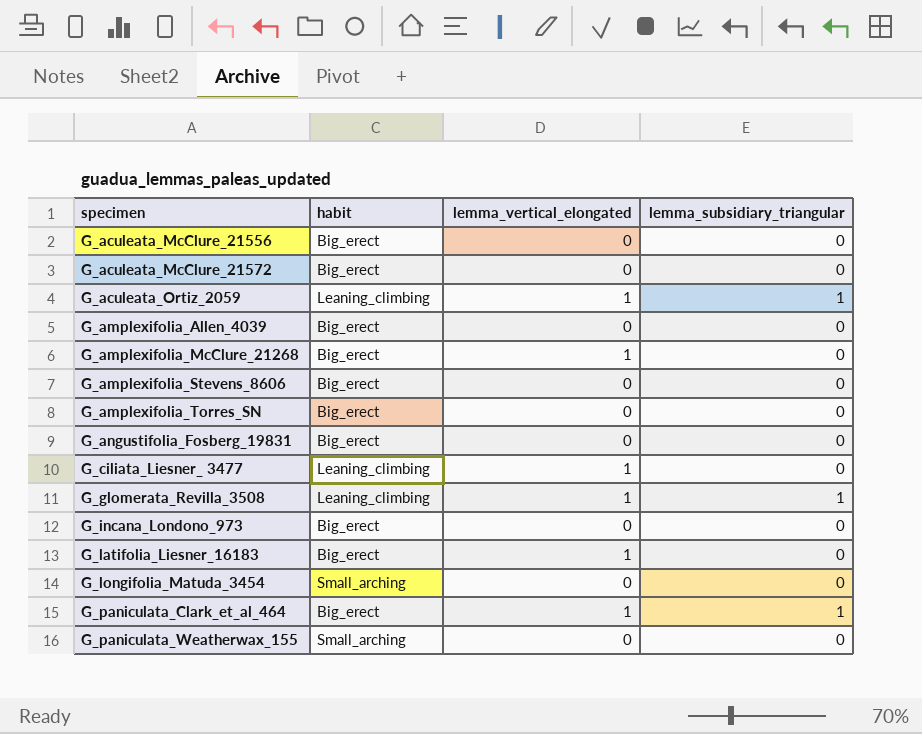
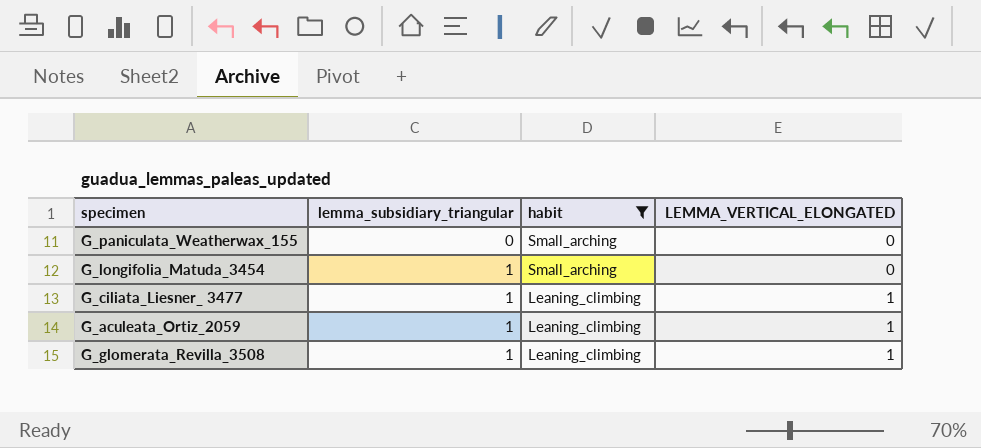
filter: none -> habit != Big_erect
row order: specimen ascending -> lemma_subsidiary_triangular ascending
column lemma_subsidiary_triangular | position: 4 -> 2
column name: lemma_vertical_elongated -> LEMMA_VERTICAL_ELONGATED
G_longifolia_Matuda_3454 | lemma_subsidiary_triangular: 0 -> 1
G_ciliata_Liesner_ 3477 | lemma_subsidiary_triangular: 0 -> 1

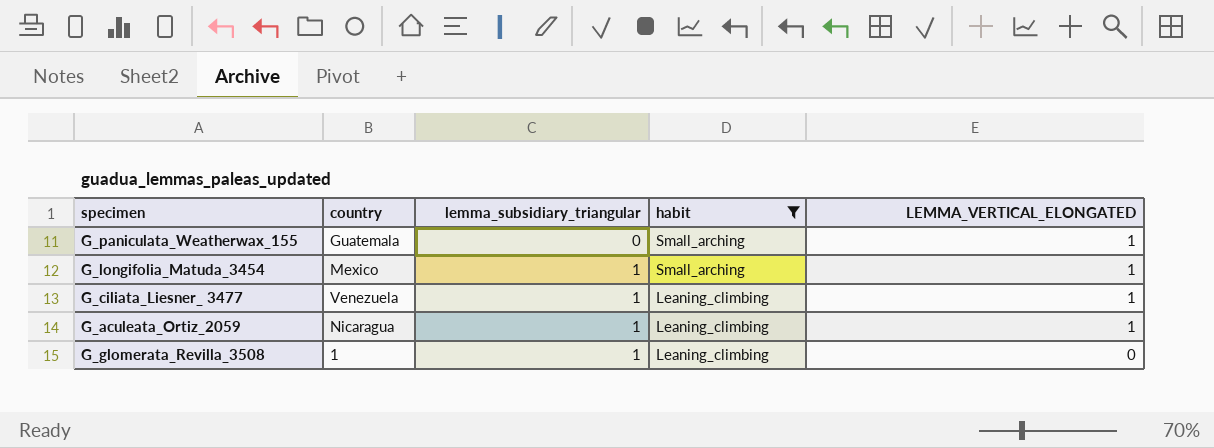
column country | position: none -> 2
G_paniculata_Weatherwax_155 | LEMMA_VERTICAL_ELONGATED: 0 -> 1
G_longifolia_Matuda_3454 | LEMMA_VERTICAL_ELONGATED: 0 -> 1
G_glomerata_Revilla_3508 | LEMMA_VERTICAL_ELONGATED: 1 -> 0

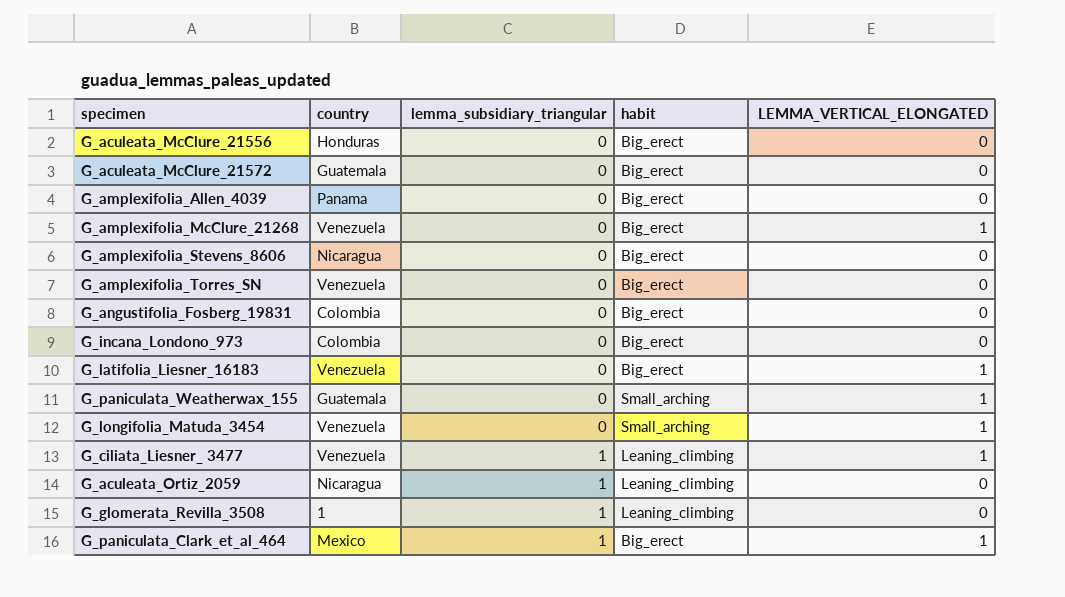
filter: habit != Big_erect -> none
G_longifolia_Matuda_3454 | country: Mexico -> Venezuela
G_longifolia_Matuda_3454 | lemma_subsidiary_triangular: 1 -> 0
G_aculeata_Ortiz_2059 | LEMMA_VERTICAL_ELONGATED: 1 -> 0

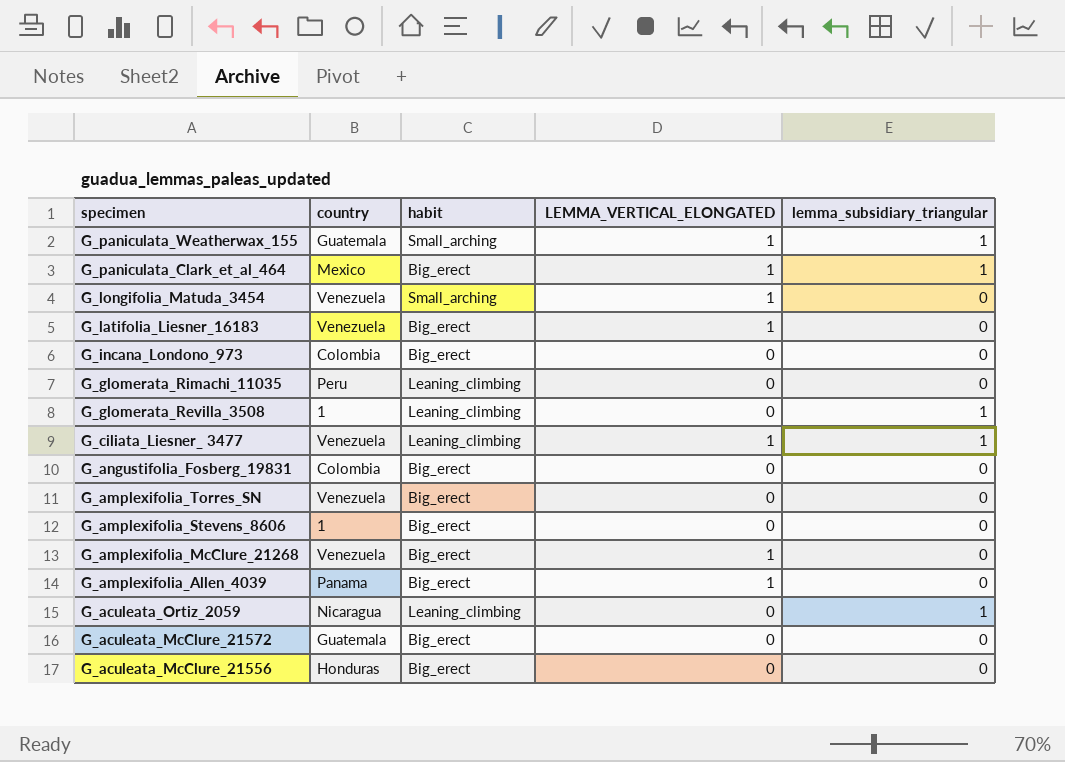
row order: lemma_subsidiary_triangular ascending -> specimen descending
column lemma_subsidiary_triangular | position: 3 -> 5
G_paniculata_Weatherwax_155 | lemma_subsidiary_triangular: 0 -> 1
row G_glomerata_Rimachi_11035: none -> Peru | Leaning_climbing | 0 | 0
G_amplexifolia_Stevens_8606 | country: Nicaragua -> 1
G_amplexifolia_Allen_4039 | LEMMA_VERTICAL_ELONGATED: 0 -> 1

